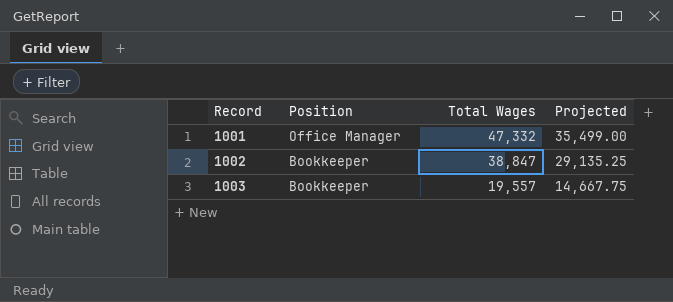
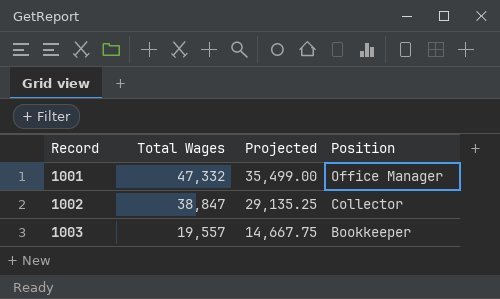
column Position | position: 2 -> 4
1002 | Position: Bookkeeper -> Collector

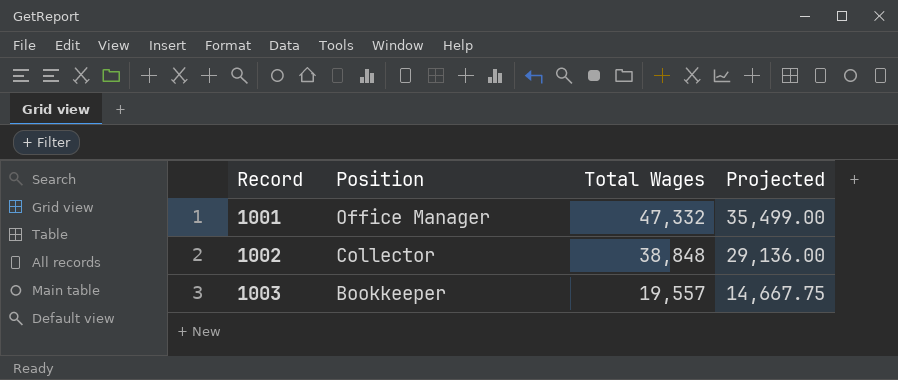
column Position | position: 4 -> 2
1002 | Total Wages: 38,847 -> 38,848
1002 | Projected: 29,135.25 -> 29,136.00

